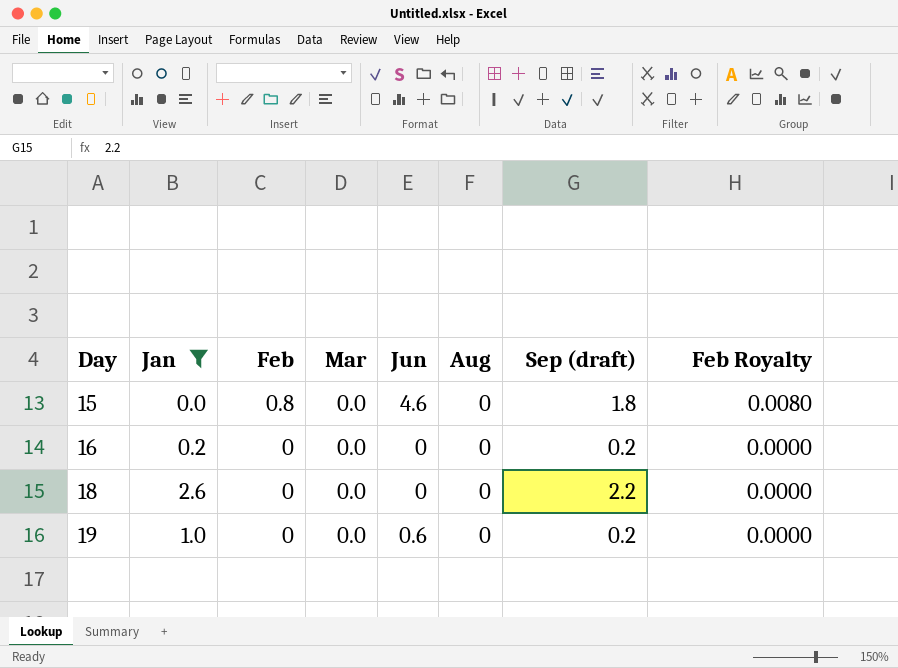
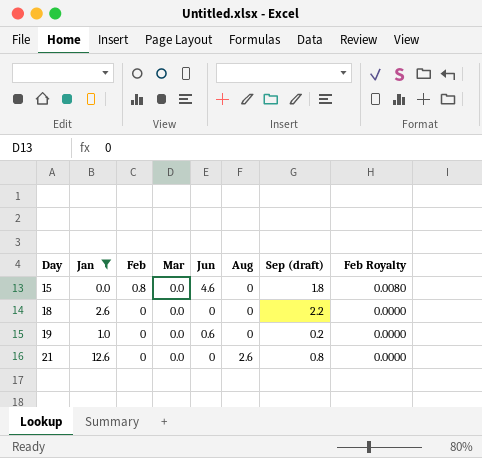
row 16: 0.2 | 0 | 0.0 | 0 | 0 | 0.2 | 0.0000 -> none
row 21: none -> 12.6 | 0 | 0.0 | 0 | 2.6 | 0.8 | 0.0000

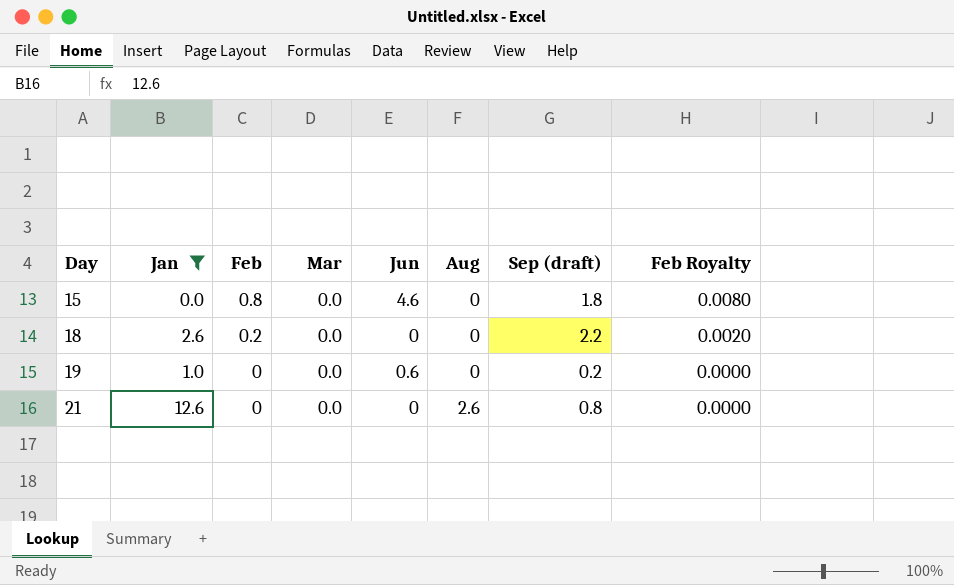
18 | Feb: 0 -> 0.2
18 | Feb Royalty: 0.0000 -> 0.0020

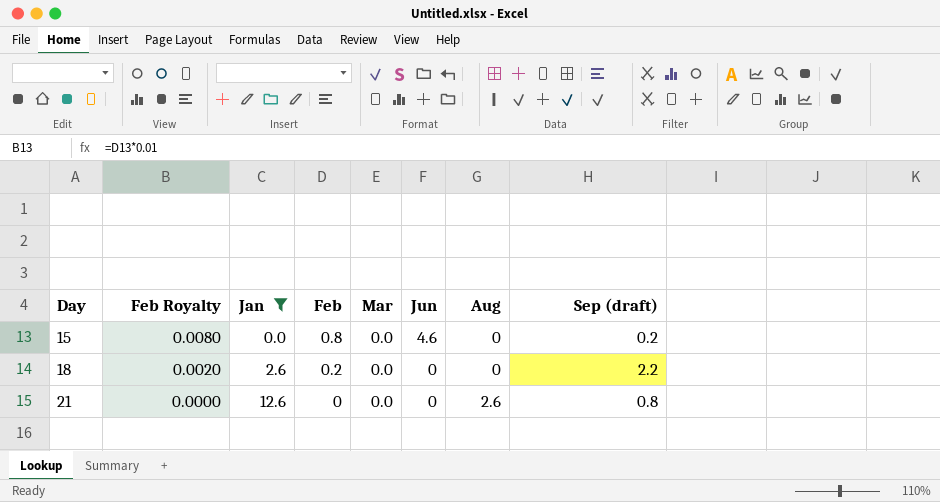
column Feb Royalty | position: 8 -> 2
row 19: 1.0 | 0 | 0.0 | 0.6 | 0 | 0.2 | 0.0000 -> none
15 | Sep (draft): 1.8 -> 0.2

